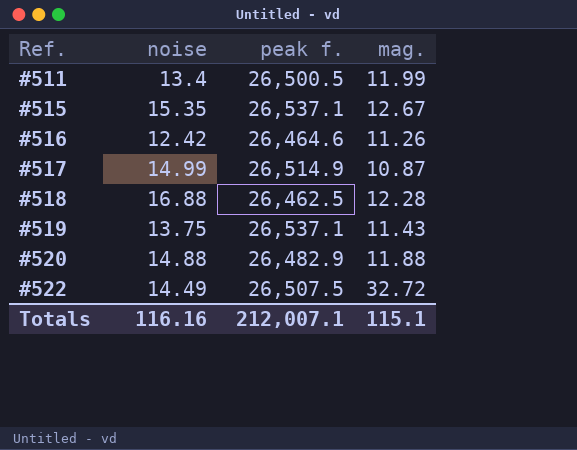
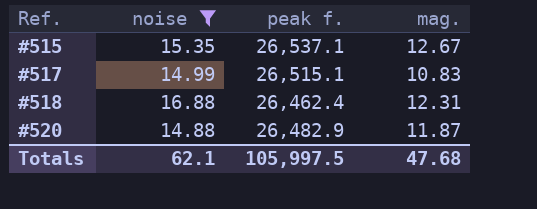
filter: none -> noise >= 14.88
#517 | peak f.: 26,514.9 -> 26,515.1
#517 | mag.: 10.87 -> 10.83
#518 | peak f.: 26,462.5 -> 26,462.4
#518 | mag.: 12.28 -> 12.31
#520 | mag.: 11.88 -> 11.87
Totals | noise: 116.16 -> 62.1
Totals | peak f.: 212,007.1 -> 105,997.5
Totals | mag.: 115.1 -> 47.68

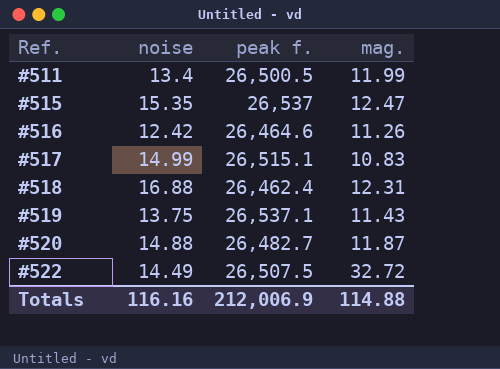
filter: noise >= 14.88 -> none
#515 | peak f.: 26,537.1 -> 26,537
#515 | mag.: 12.67 -> 12.47
#520 | peak f.: 26,482.9 -> 26,482.7
Totals | noise: 62.1 -> 116.16
Totals | peak f.: 105,997.5 -> 212,006.9
Totals | mag.: 47.68 -> 114.88

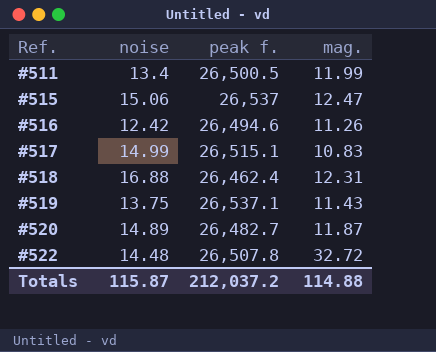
#515 | noise: 15.35 -> 15.06
#516 | peak f.: 26,464.6 -> 26,494.6
#520 | noise: 14.88 -> 14.89
#522 | noise: 14.49 -> 14.48
#522 | peak f.: 26,507.5 -> 26,507.8
Totals | noise: 116.16 -> 115.87
Totals | peak f.: 212,006.9 -> 212,037.2

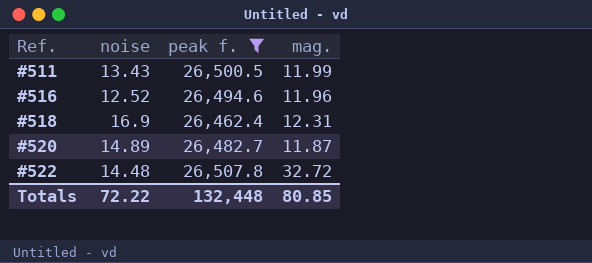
filter: none -> peak f. <= 26,507.8
#511 | noise: 13.4 -> 13.43
#516 | noise: 12.42 -> 12.52
#516 | mag.: 11.26 -> 11.96
#518 | noise: 16.88 -> 16.9
Totals | noise: 115.87 -> 72.22
Totals | peak f.: 212,037.2 -> 132,448
Totals | mag.: 114.88 -> 80.85

